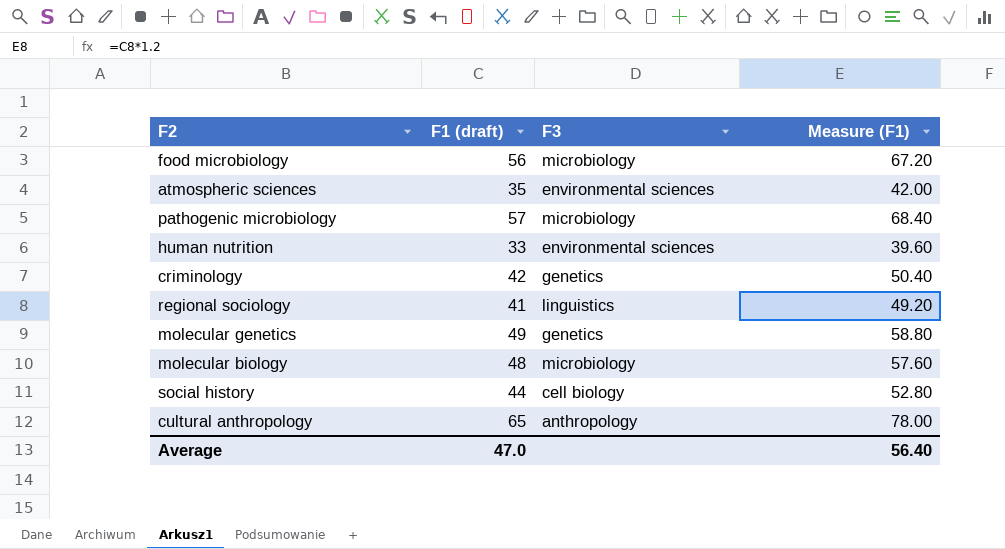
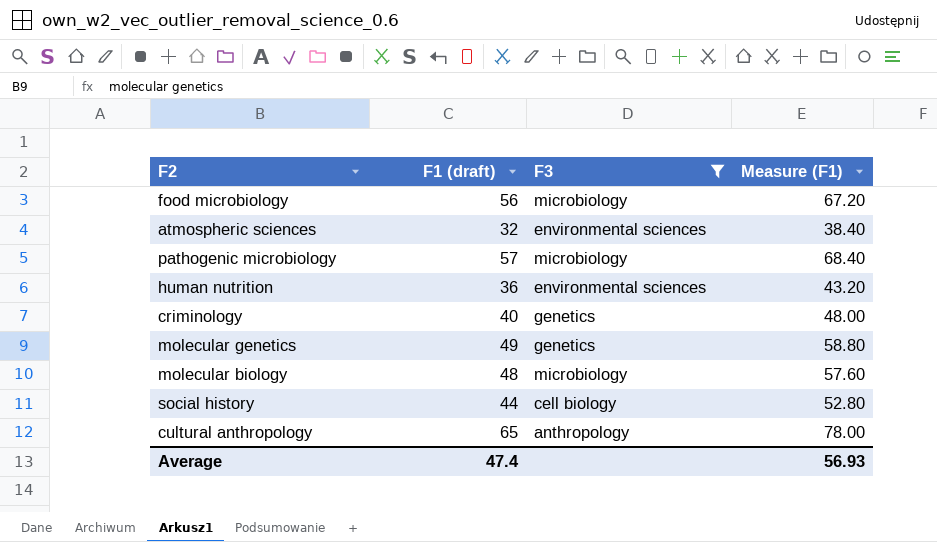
filter: none -> F3 != linguistics
atmospheric sciences | F1 (draft): 35 -> 32
atmospheric sciences | Measure (F1): 42.00 -> 38.40
human nutrition | F1 (draft): 33 -> 36
human nutrition | Measure (F1): 39.60 -> 43.20
criminology | F1 (draft): 42 -> 40
criminology | Measure (F1): 50.40 -> 48.00
Average | F1 (draft): 47.0 -> 47.4
Average | Measure (F1): 56.40 -> 56.93

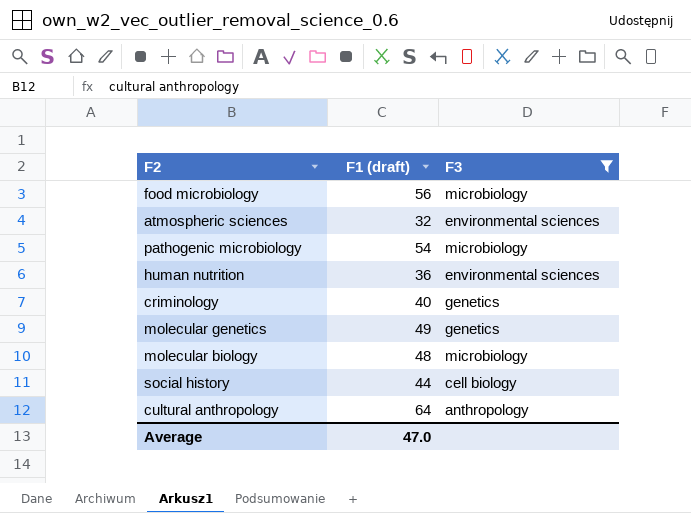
column Measure (F1) | formula: [F1 (draft)] * 1.2 -> none
pathogenic microbiology | F1 (draft): 57 -> 54
cultural anthropology | F1 (draft): 65 -> 64
Average | F1 (draft): 47.4 -> 47.0

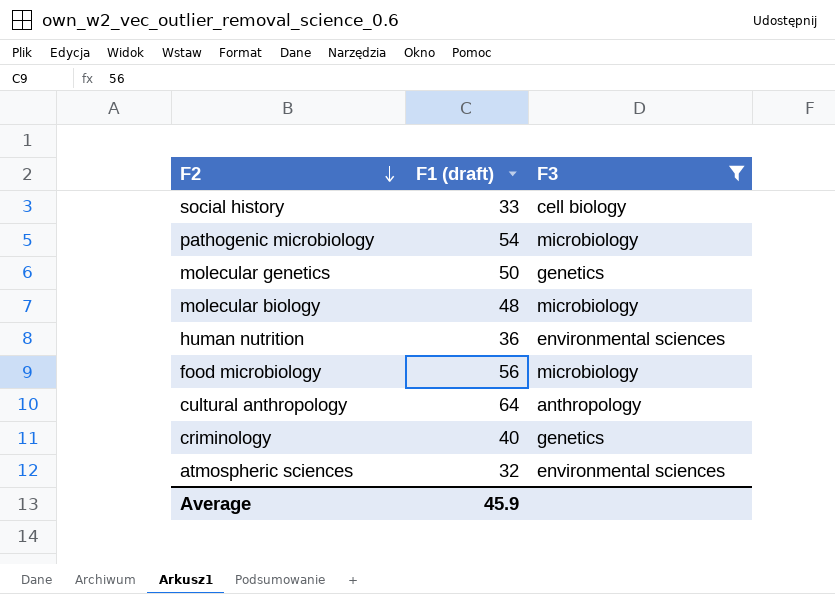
row order: none -> F2 descending
social history | F1 (draft): 44 -> 33
molecular genetics | F1 (draft): 49 -> 50
Average | F1 (draft): 47.0 -> 45.9

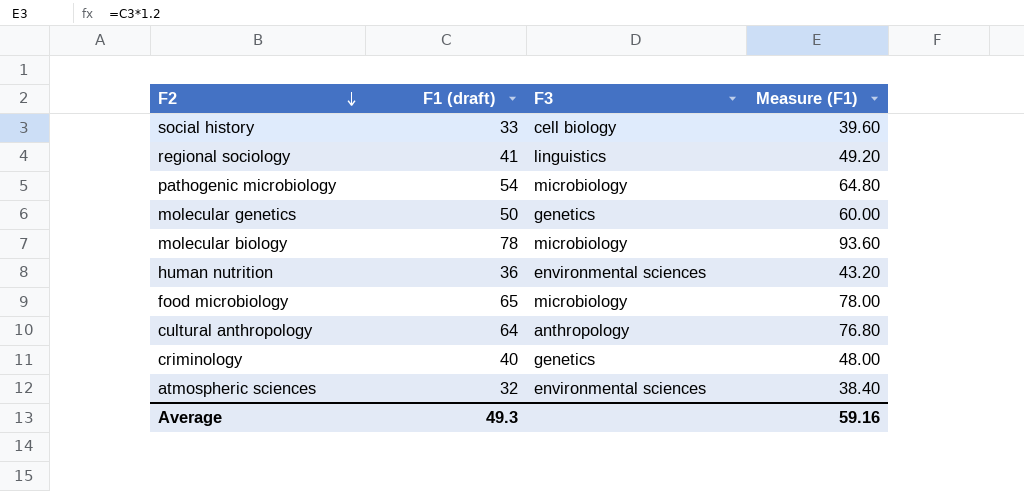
filter: F3 != linguistics -> none
column Measure (F1) | formula: none -> [F1 (draft)] * 1.2
molecular biology | F1 (draft): 48 -> 78
food microbiology | F1 (draft): 56 -> 65
Average | F1 (draft): 45.9 -> 49.3

